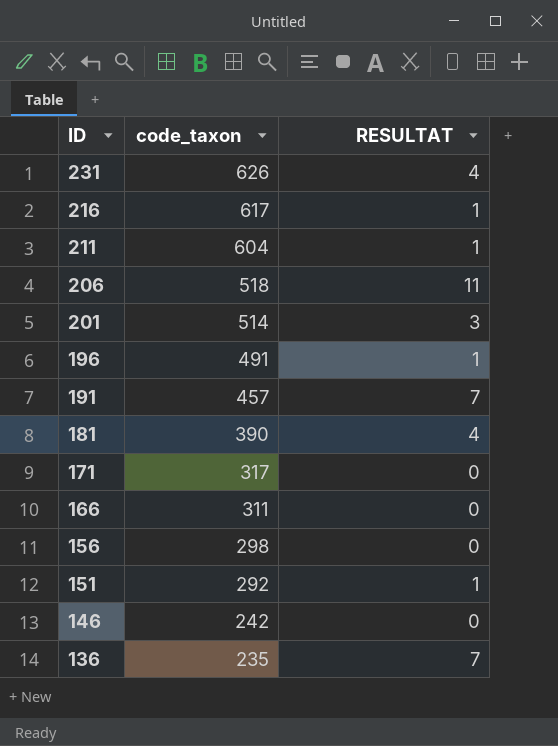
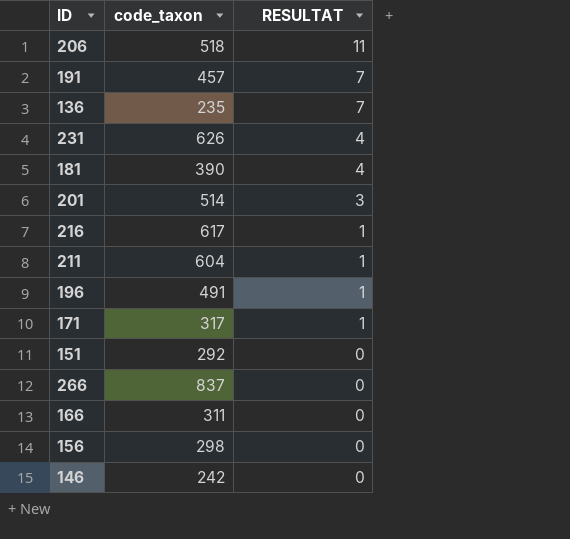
row order: ID descending -> RESULTAT descending
171 | RESULTAT: 0 -> 1
151 | RESULTAT: 1 -> 0
row 266: none -> 837 | 0

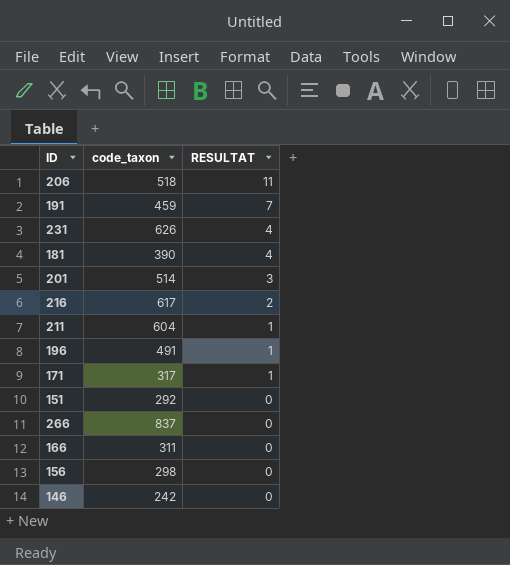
row 136: 235 | 7 -> none
191 | code_taxon: 457 -> 459
216 | RESULTAT: 1 -> 2

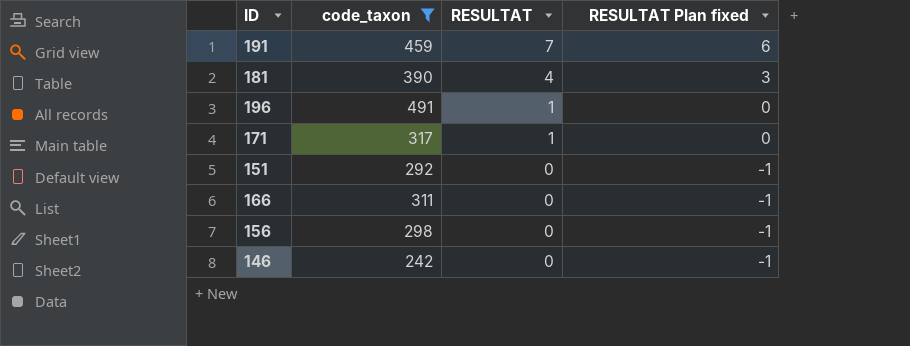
filter: none -> code_taxon <= 491
column RESULTAT Plan fixed | formula: none -> [RESULTAT] - 1

